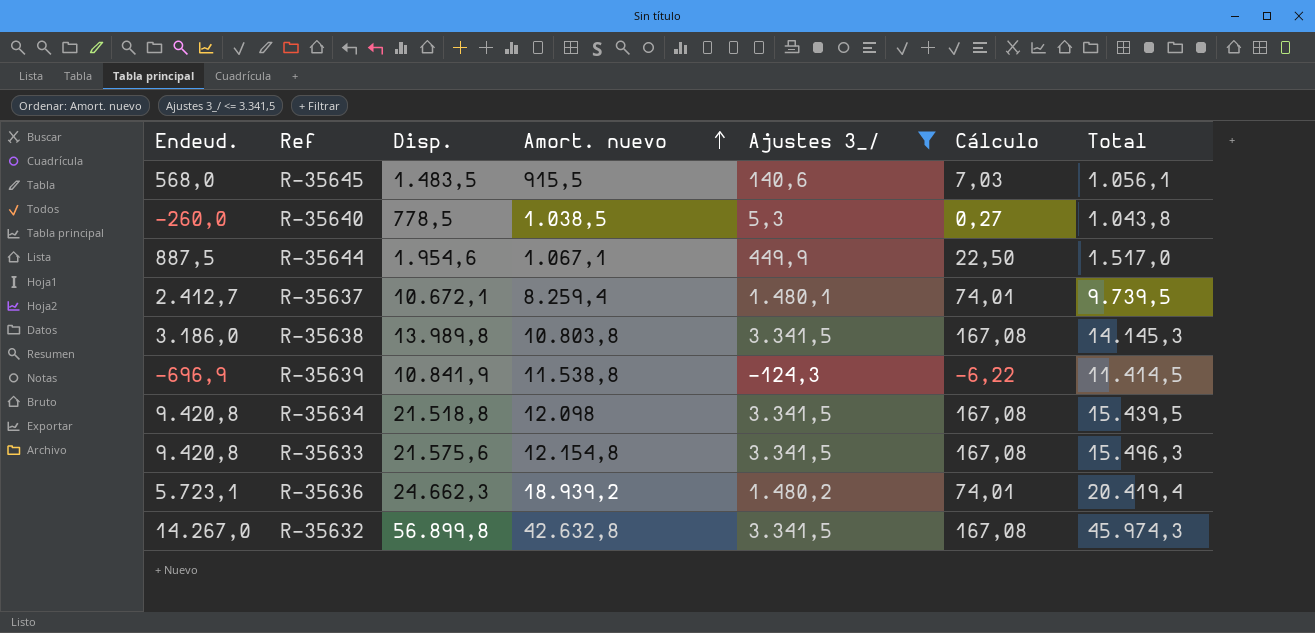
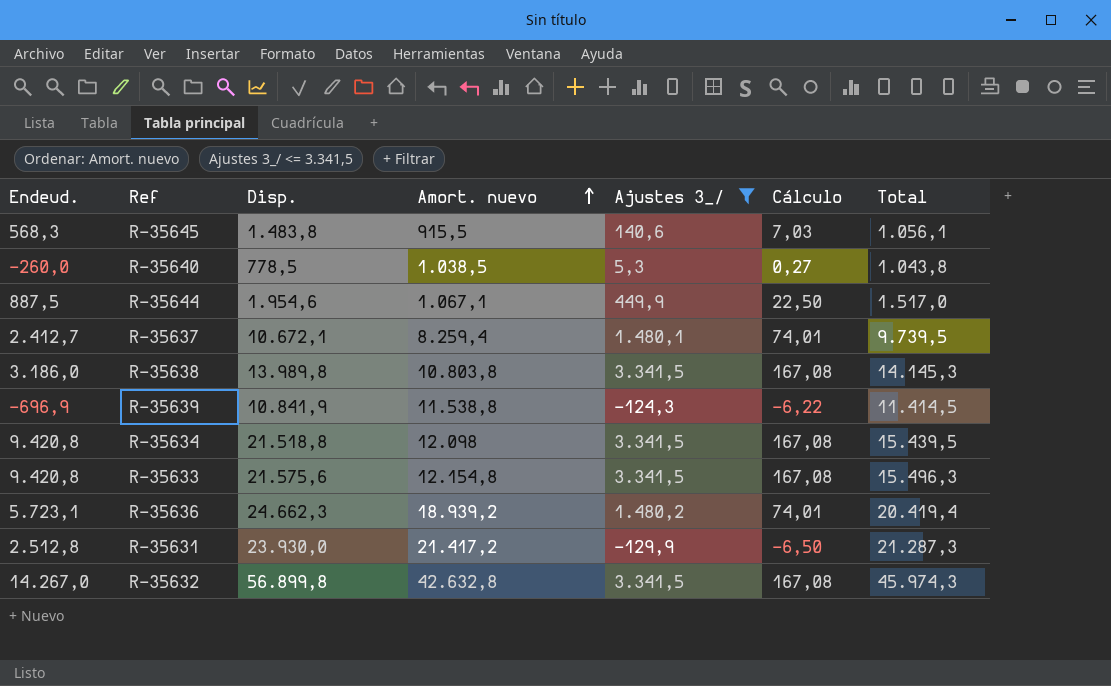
R-35645 | Endeud.: 568,0 -> 568,3
R-35645 | Disp.: 1.483,5 -> 1.483,8
row R-35631: none -> 2.512,8 | 23.930,0 | 21.417,2 | -129,9 | -6,50 | 21.287,3

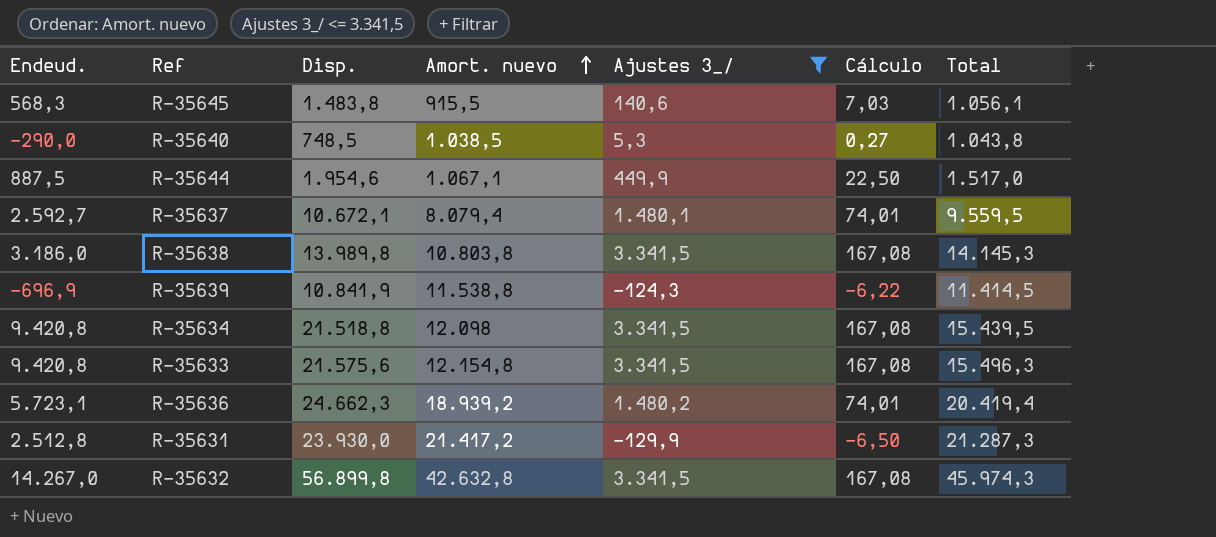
R-35640 | Endeud.: -260,0 -> -290,0
R-35640 | Disp.: 778,5 -> 748,5
R-35637 | Endeud.: 2.412,7 -> 2.592,7
R-35637 | Amort. nuevo: 8.259,4 -> 8.079,4
R-35637 | Total: 9.739,5 -> 9.559,5

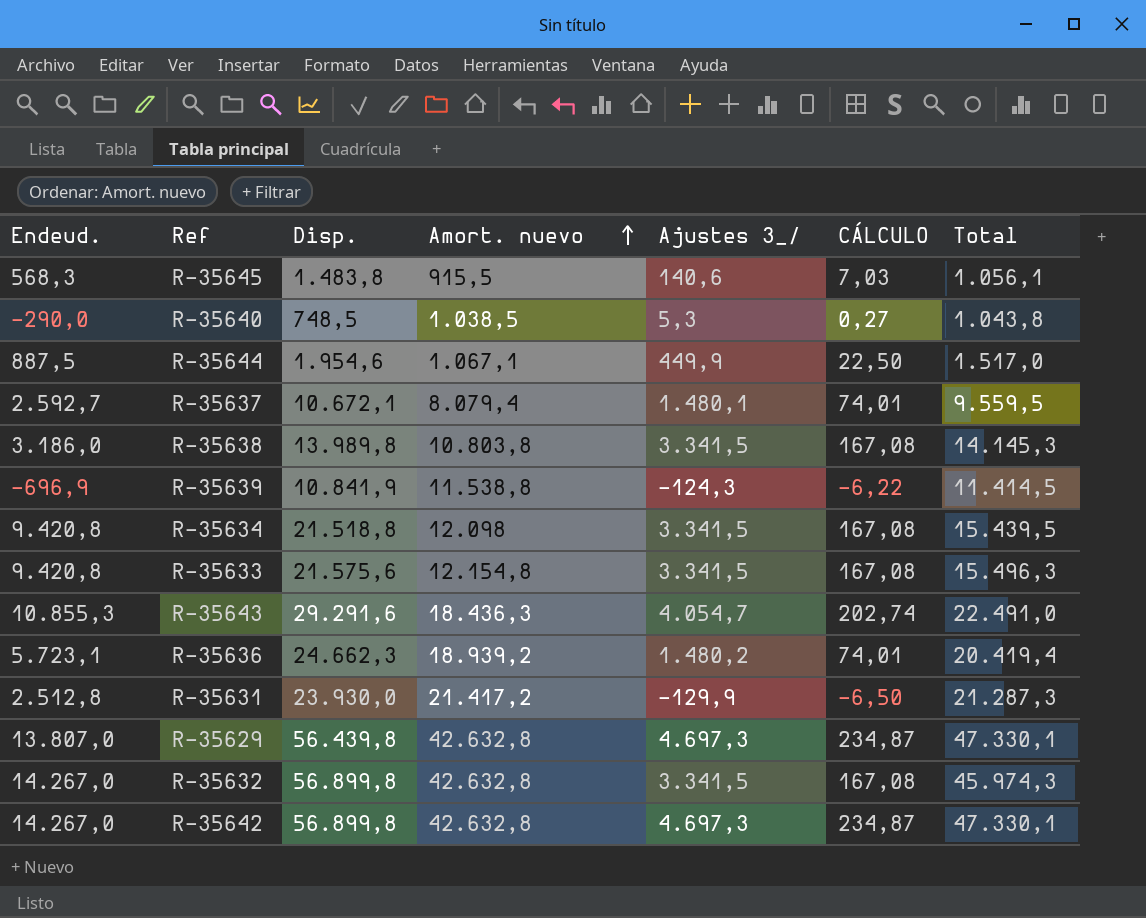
filter: Ajustes 3_/ <= 3.341,5 -> none
column name: Cálculo -> CÁLCULO

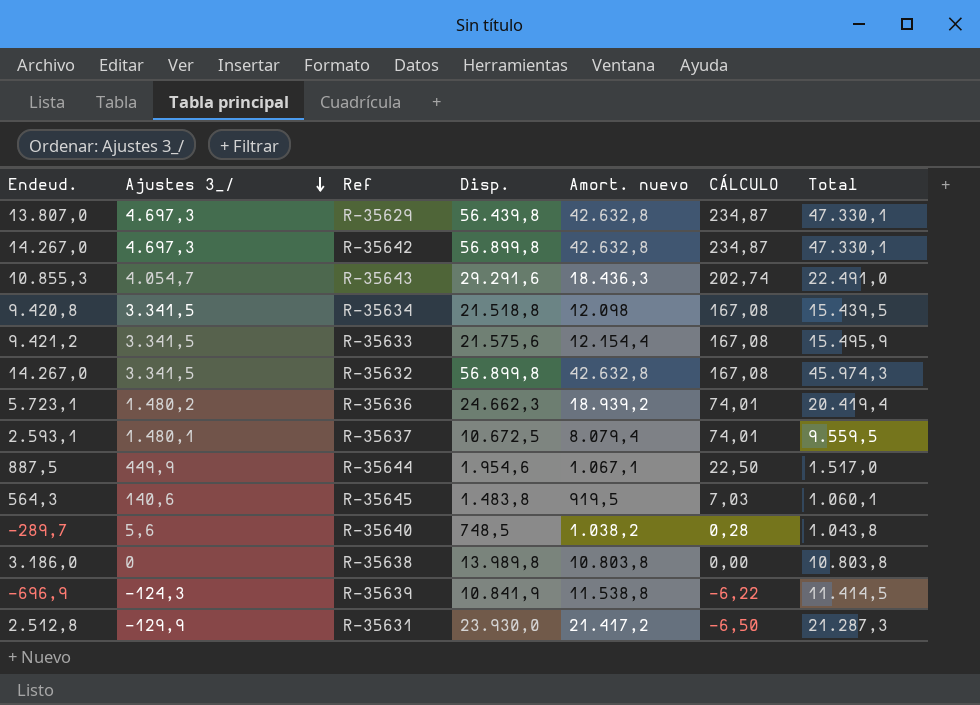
row order: Amort. nuevo ascending -> Ajustes 3_/ descending
column Ajustes 3_/ | position: 5 -> 2
R-35633 | Endeud.: 9.420,8 -> 9.421,2
R-35633 | Amort. nuevo: 12.154,8 -> 12.154,4
R-35633 | Total: 15.496,3 -> 15.495,9
R-35637 | Endeud.: 2.592,7 -> 2.593,1
R-35637 | Disp.: 10.672,1 -> 10.672,5
R-35645 | Endeud.: 568,3 -> 564,3
R-35645 | Amort. nuevo: 915,5 -> 919,5
R-35645 | Total: 1.056,1 -> 1.060,1
R-35640 | Endeud.: -290,0 -> -289,7
R-35640 | Ajustes 3_/: 5,3 -> 5,6
R-35640 | Amort. nuevo: 1.038,5 -> 1.038,2
R-35640 | CÁLCULO: 0,27 -> 0,28
R-35638 | Ajustes 3_/: 3.341,5 -> 0
R-35638 | CÁLCULO: 167,08 -> 0,00
R-35638 | Total: 14.145,3 -> 10.803,8

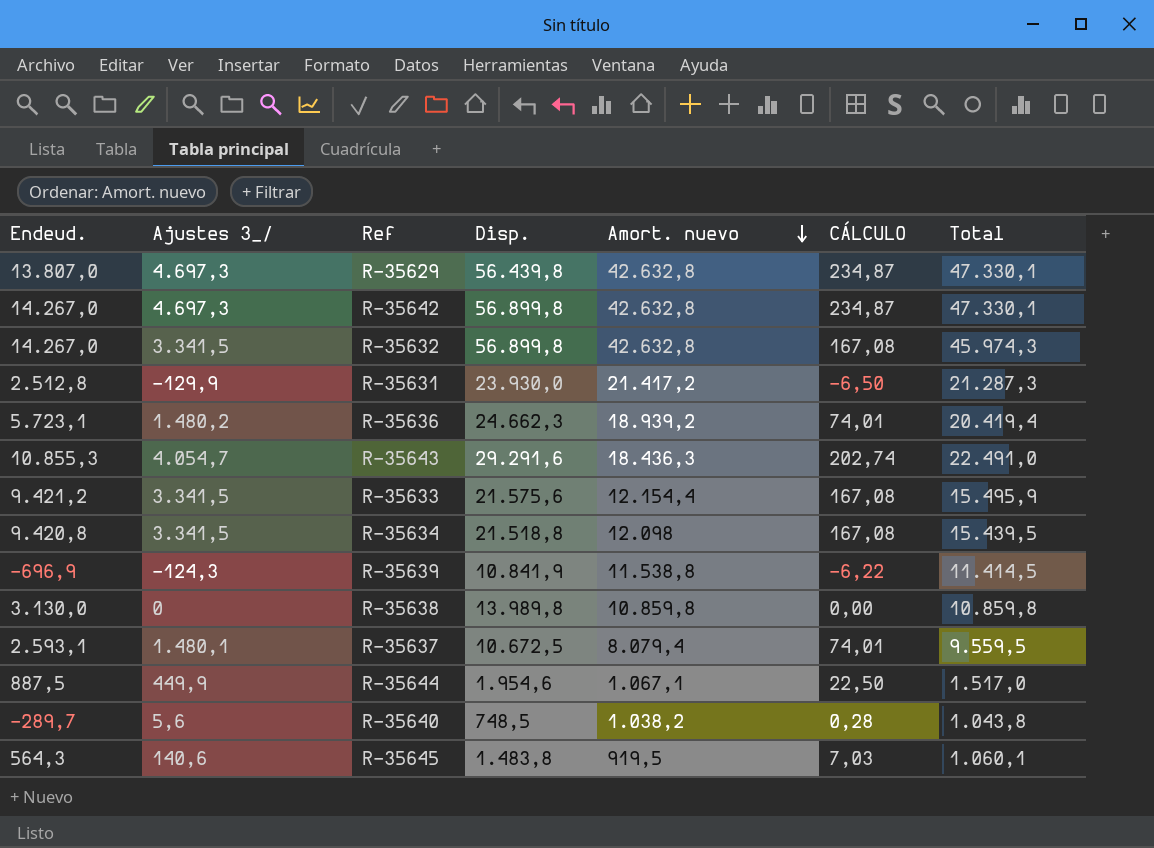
row order: Ajustes 3_/ descending -> Amort. nuevo descending
R-35638 | Endeud.: 3.186,0 -> 3.130,0
R-35638 | Amort. nuevo: 10.803,8 -> 10.859,8
R-35638 | Total: 10.803,8 -> 10.859,8

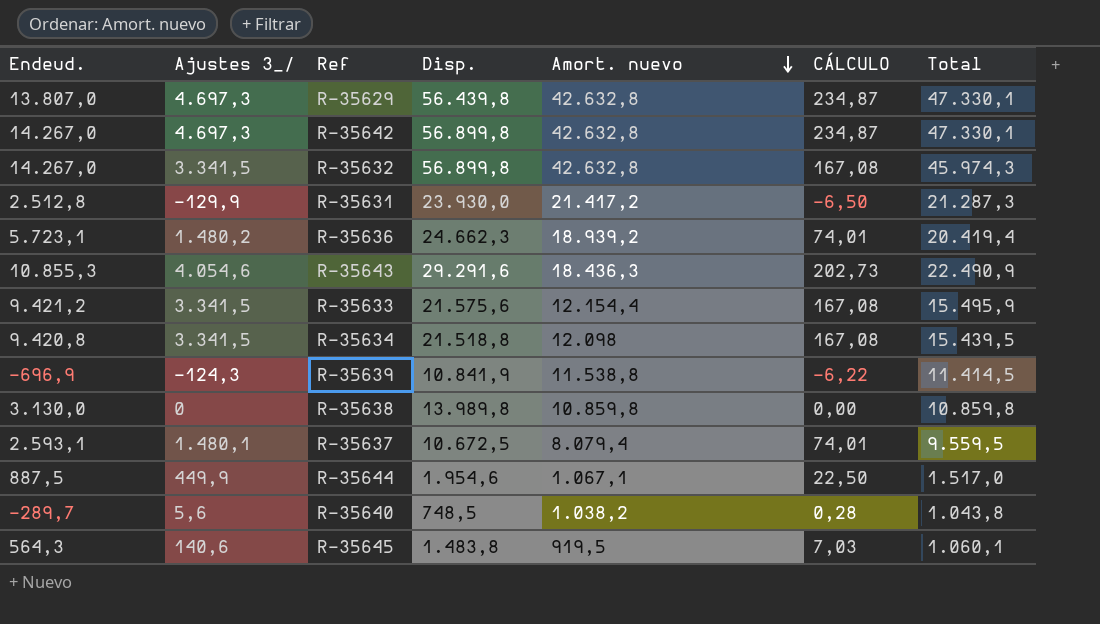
R-35643 | Ajustes 3_/: 4.054,7 -> 4.054,6
R-35643 | CÁLCULO: 202,74 -> 202,73
R-35643 | Total: 22.491,0 -> 22.490,9

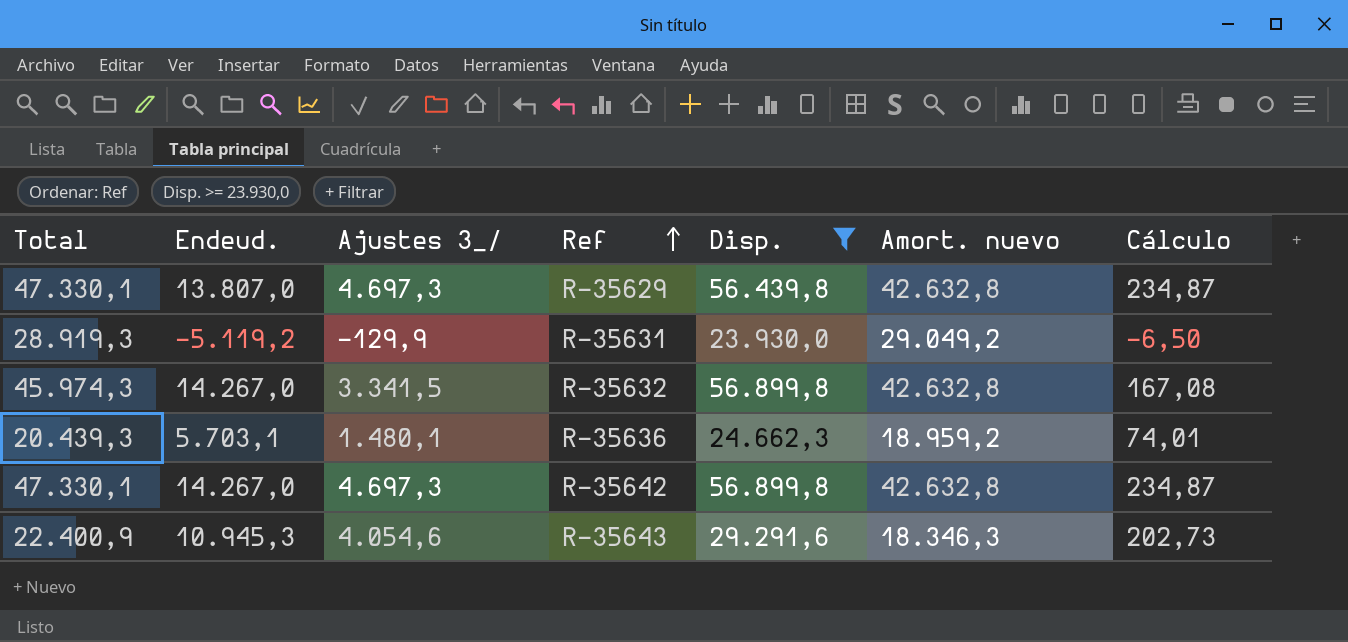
filter: none -> Disp. >= 23.930,0
row order: Amort. nuevo descending -> Ref ascending
column Total | position: 7 -> 1
column name: CÁLCULO -> Cálculo
R-35631 | Total: 21.287,3 -> 28.919,3
R-35631 | Endeud.: 2.512,8 -> -5.119,2
R-35631 | Amort. nuevo: 21.417,2 -> 29.049,2
R-35636 | Total: 20.419,4 -> 20.439,3
R-35636 | Endeud.: 5.723,1 -> 5.703,1
R-35636 | Ajustes 3_/: 1.480,2 -> 1.480,1
R-35636 | Amort. nuevo: 18.939,2 -> 18.959,2
R-35643 | Total: 22.490,9 -> 22.400,9
R-35643 | Endeud.: 10.855,3 -> 10.945,3
R-35643 | Amort. nuevo: 18.436,3 -> 18.346,3

